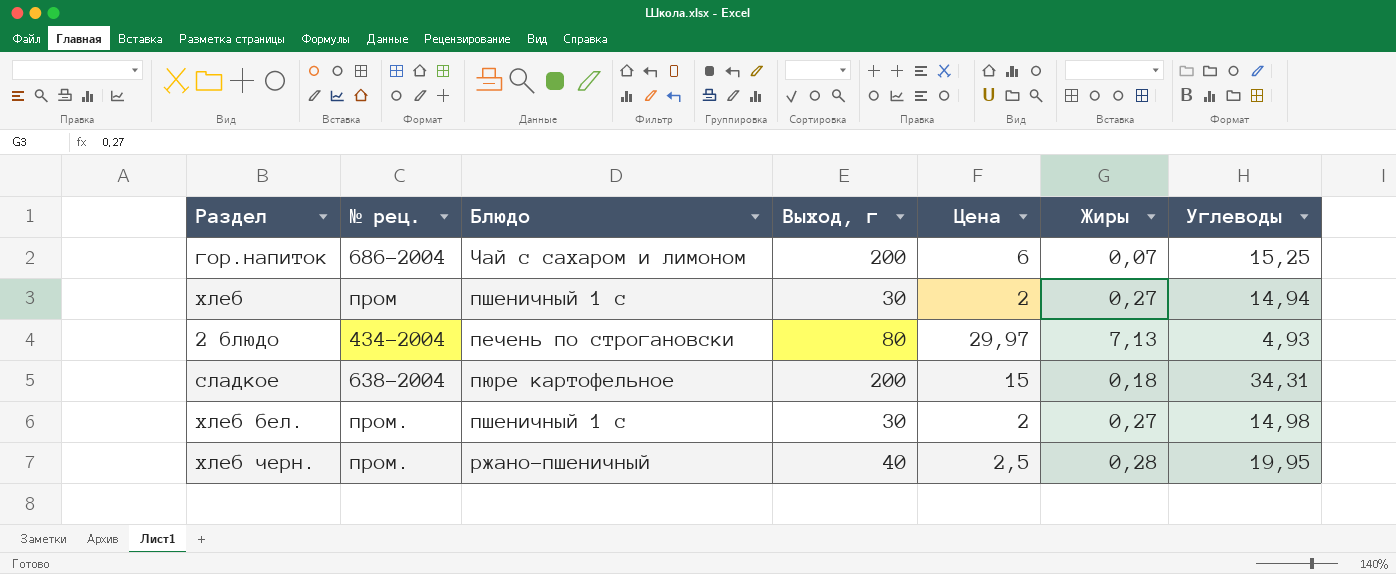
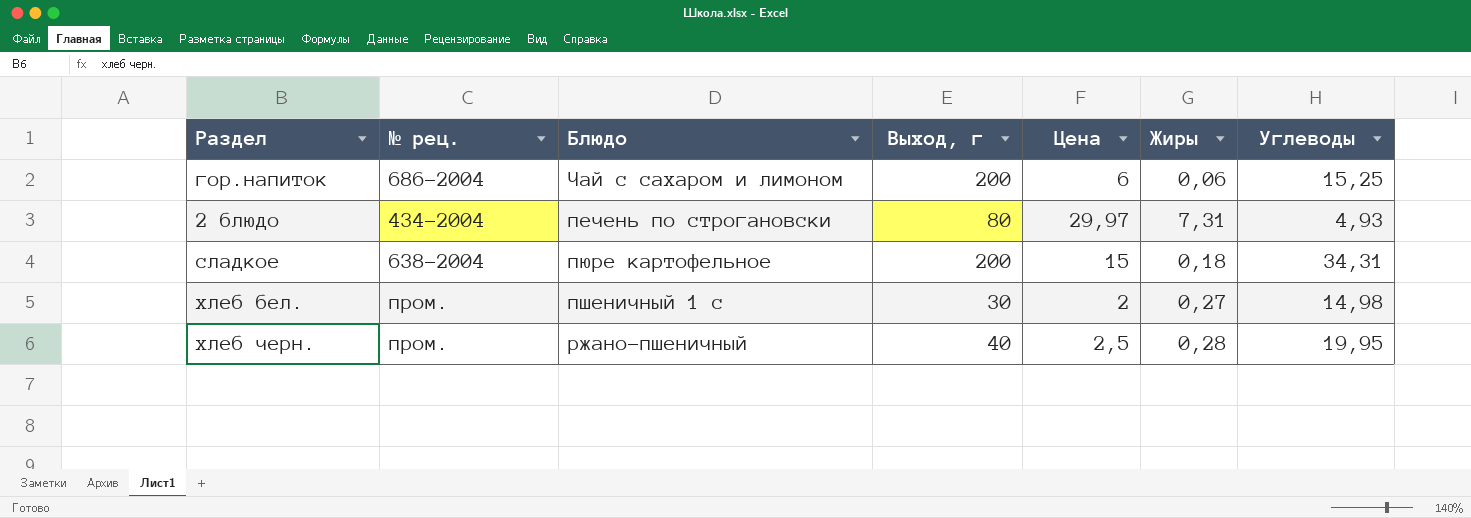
row хлеб: пром | пшеничный 1 с | 30 | 2 | 0,27 | 14,94 -> none
гор.напиток | Жиры: 0,07 -> 0,06
2 блюдо | Жиры: 7,13 -> 7,31

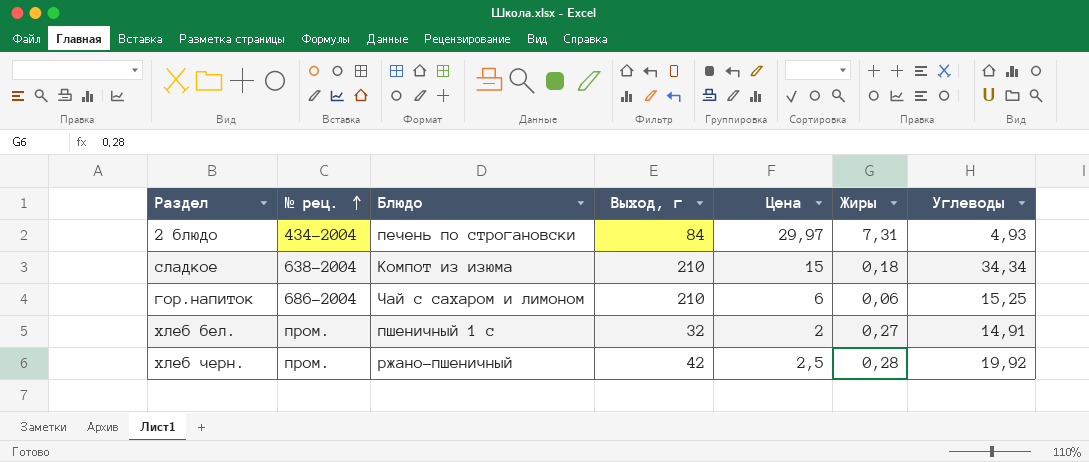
row order: none -> № рец. ascending
2 блюдо | Выход, г: 80 -> 84
сладкое | Блюдо: пюре картофельное -> Компот из изюма
сладкое | Выход, г: 200 -> 210
сладкое | Углеводы: 34,31 -> 34,34
гор.напиток | Выход, г: 200 -> 210
хлеб бел. | Выход, г: 30 -> 32
хлеб бел. | Углеводы: 14,98 -> 14,91
хлеб черн. | Выход, г: 40 -> 42
хлеб черн. | Углеводы: 19,95 -> 19,92

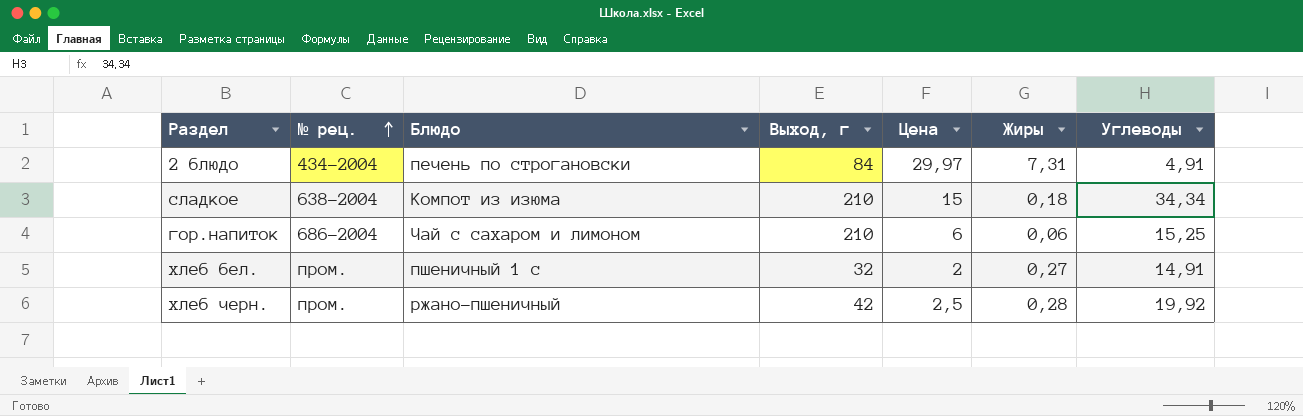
2 блюдо | Углеводы: 4,93 -> 4,91

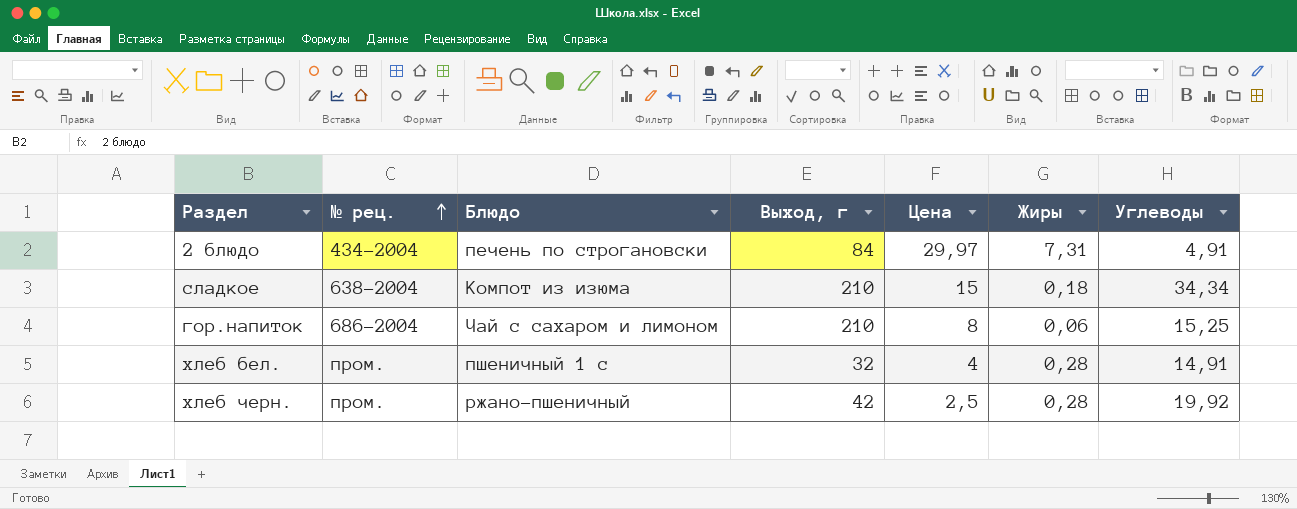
гор.напиток | Цена: 6 -> 8
хлеб бел. | Цена: 2 -> 4
хлеб бел. | Жиры: 0,27 -> 0,28

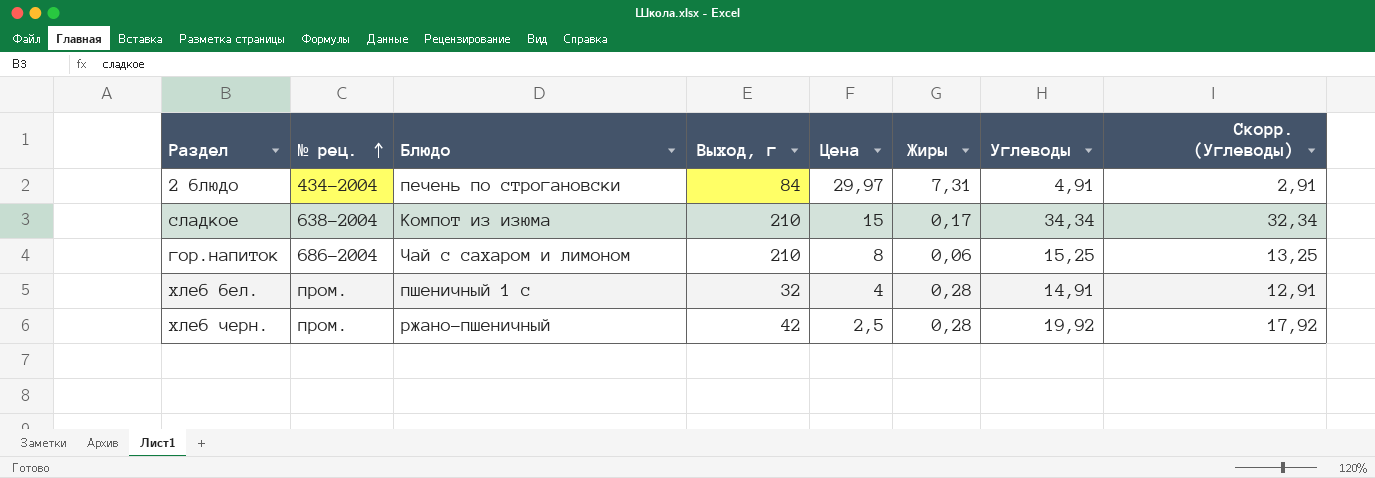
column Скорр. (Углеводы) | formula: none -> [Углеводы] - 2
сладкое | Жиры: 0,18 -> 0,17

